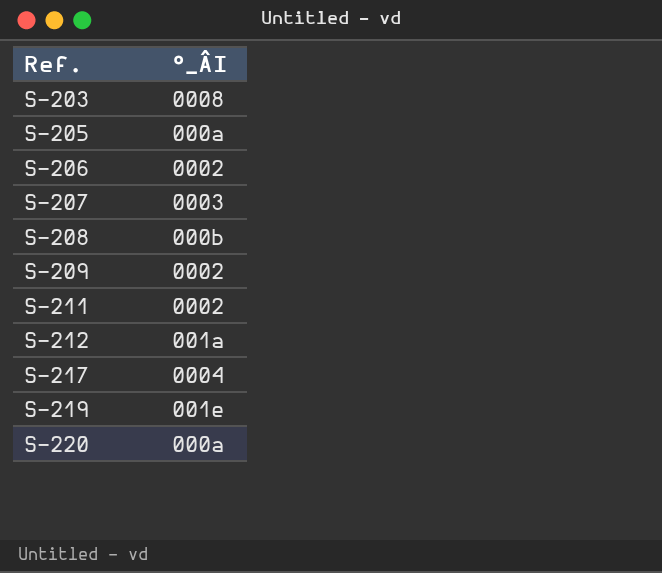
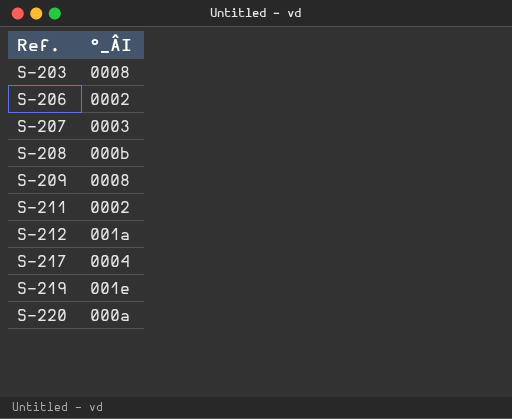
row S-205: 000a -> none
S-209 | °_ÂI: 0002 -> 0008

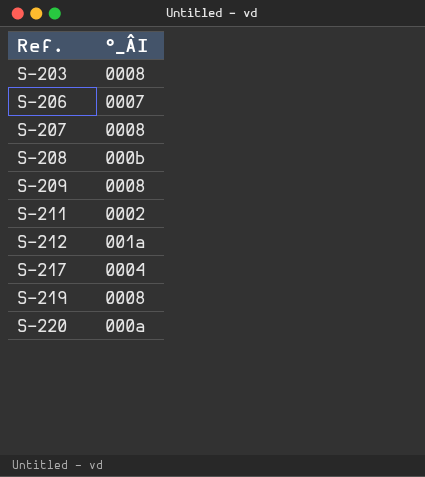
S-206 | °_ÂI: 0002 -> 0007
S-207 | °_ÂI: 0003 -> 0008
S-219 | °_ÂI: 001e -> 0008

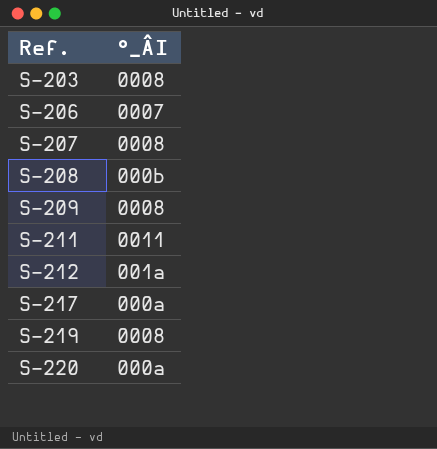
S-211 | °_ÂI: 0002 -> 0011
S-217 | °_ÂI: 0004 -> 000a

